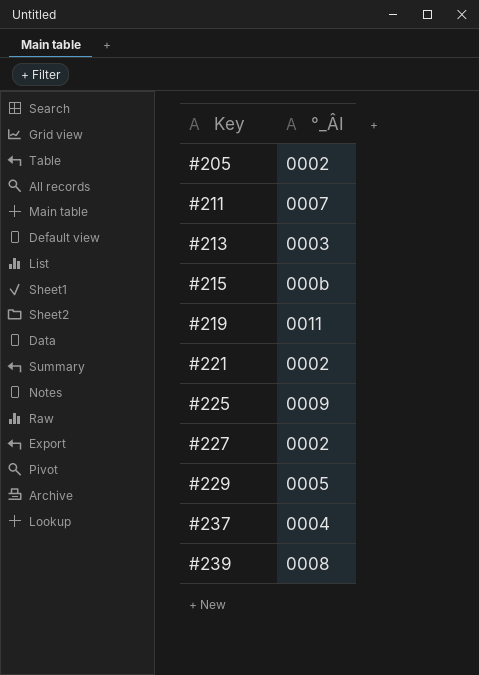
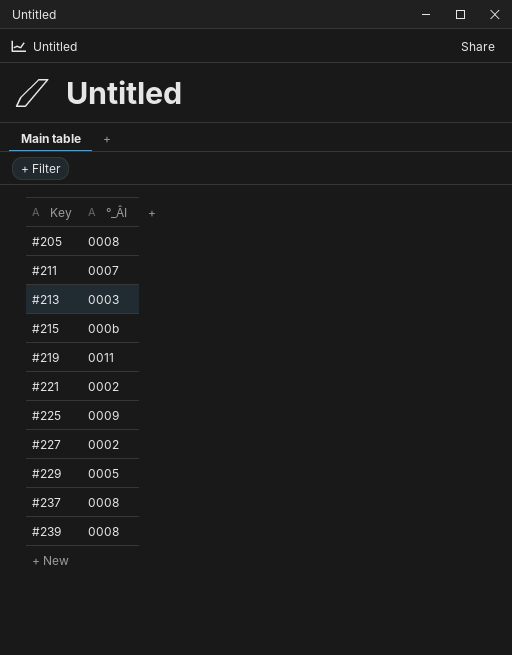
#205 | °_ÂI: 0002 -> 0008
#237 | °_ÂI: 0004 -> 0008

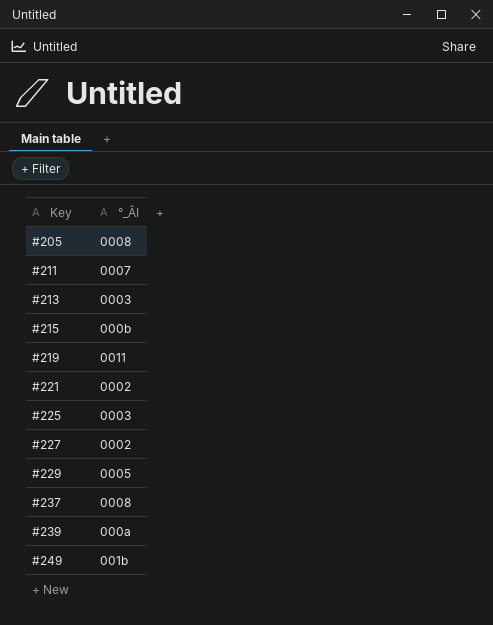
#225 | °_ÂI: 0009 -> 0003
#239 | °_ÂI: 0008 -> 000a
row #249: none -> 001b

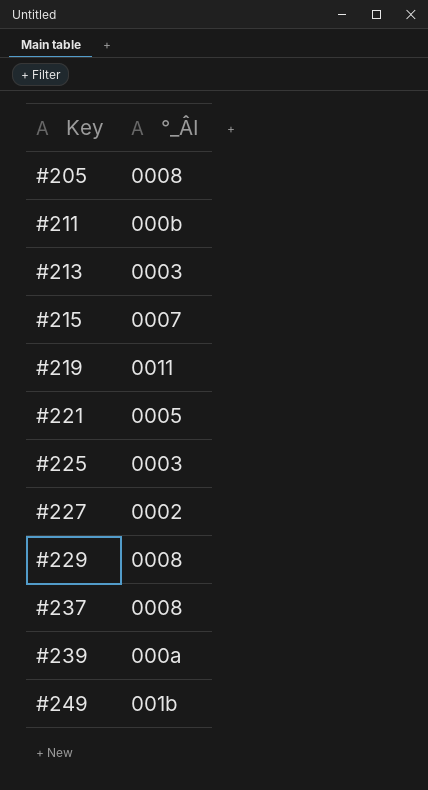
#211 | °_ÂI: 0007 -> 000b
#215 | °_ÂI: 000b -> 0007
#221 | °_ÂI: 0002 -> 0005
#229 | °_ÂI: 0005 -> 0008

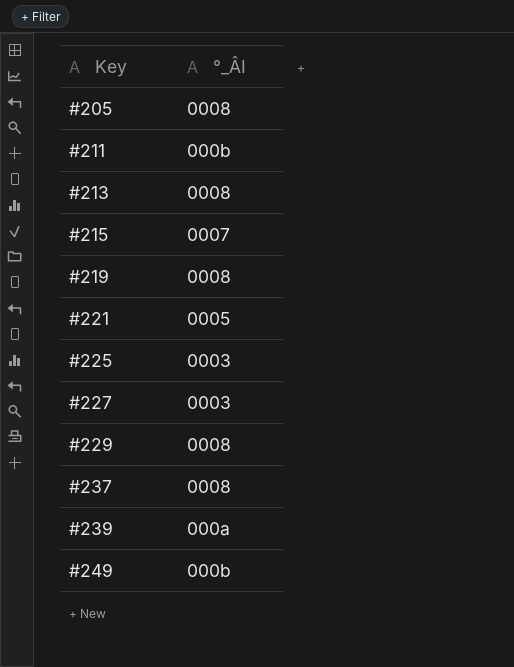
#213 | °_ÂI: 0003 -> 0008
#219 | °_ÂI: 0011 -> 0008
#227 | °_ÂI: 0002 -> 0003
#249 | °_ÂI: 001b -> 000b

